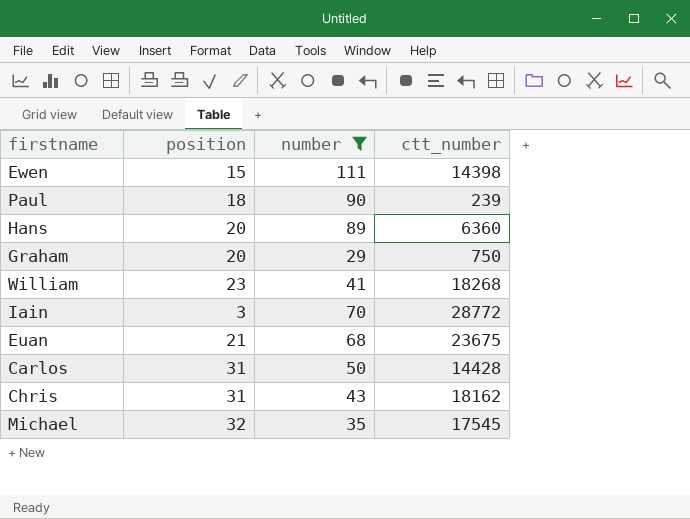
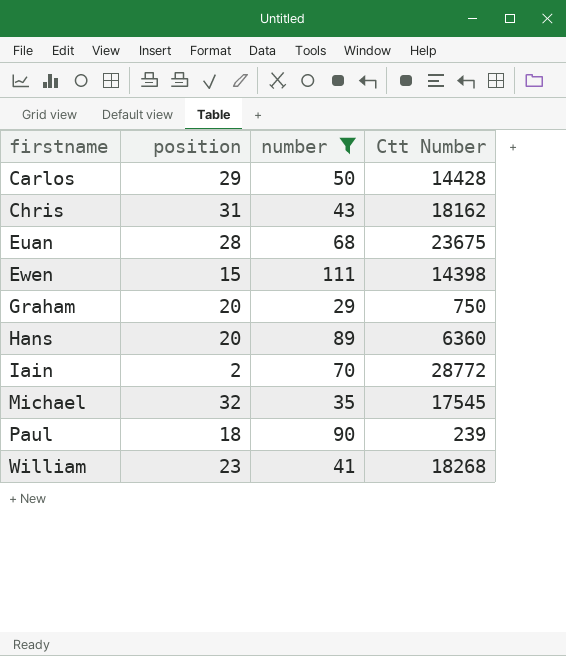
row order: none -> firstname ascending
column name: ctt_number -> Ctt Number
Carlos | position: 31 -> 29
Euan | position: 21 -> 28
Iain | position: 3 -> 2

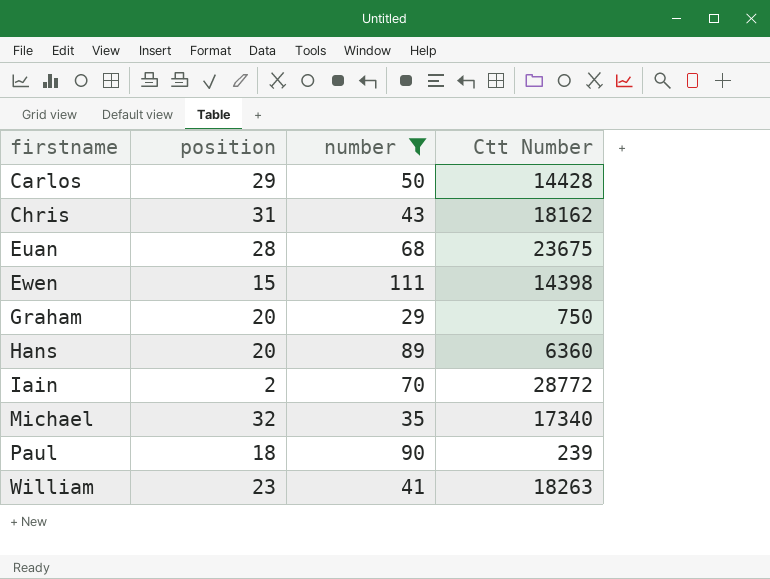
Michael | Ctt Number: 17545 -> 17340
William | Ctt Number: 18268 -> 18263

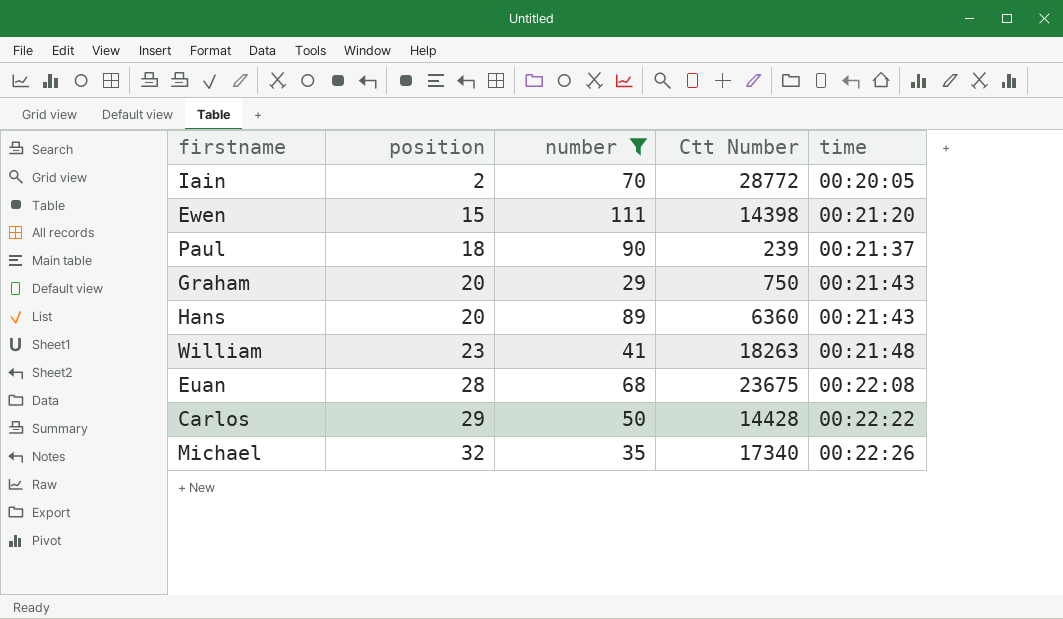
row order: firstname ascending -> position ascending
column time | position: none -> 5
row Chris: 31 | 43 | 18162 -> none

